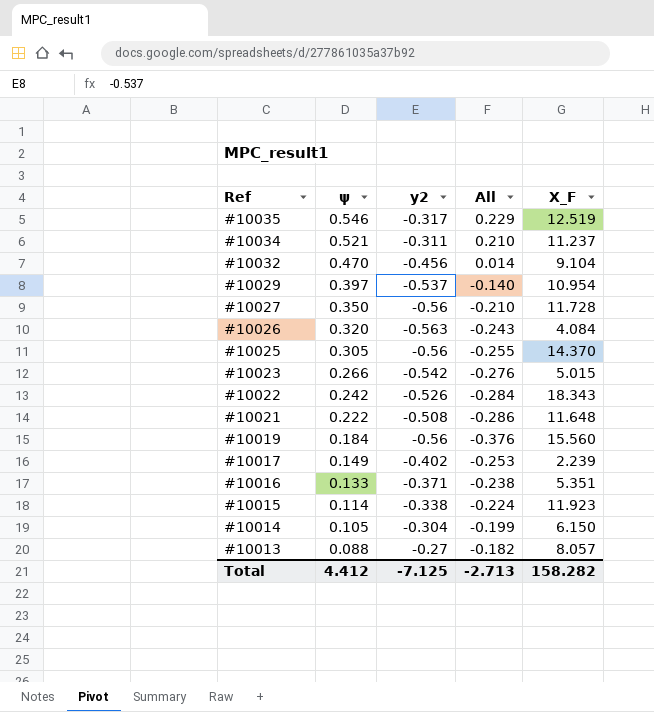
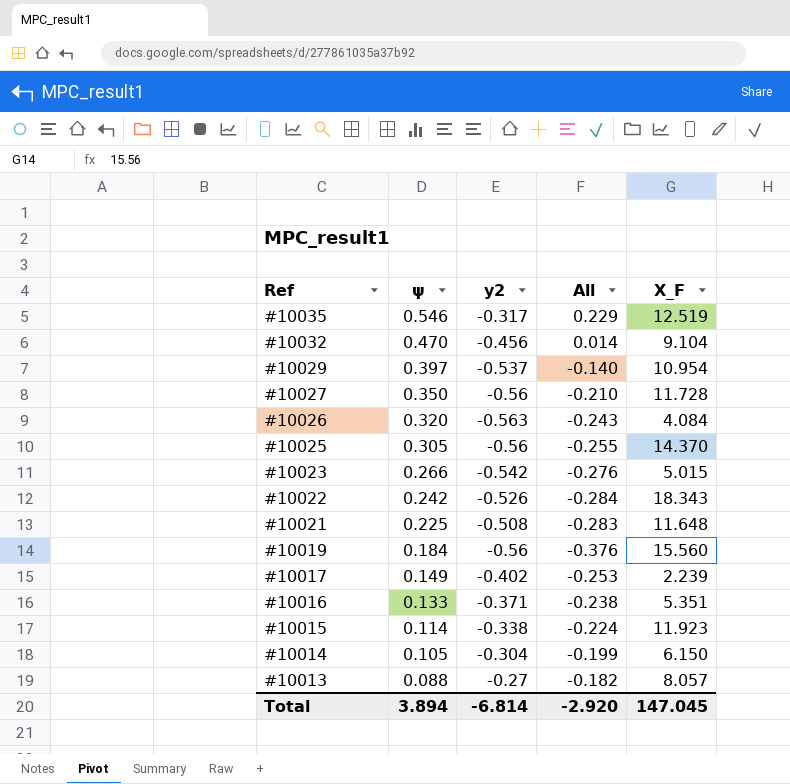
row #10034: 0.521 | -0.311 | 0.210 | 11.237 -> none
#10021 | ψ: 0.222 -> 0.225
#10021 | All: -0.286 -> -0.283
Total | ψ: 4.412 -> 3.894
Total | y2: -7.125 -> -6.814
Total | All: -2.713 -> -2.920
Total | X_F: 158.282 -> 147.045

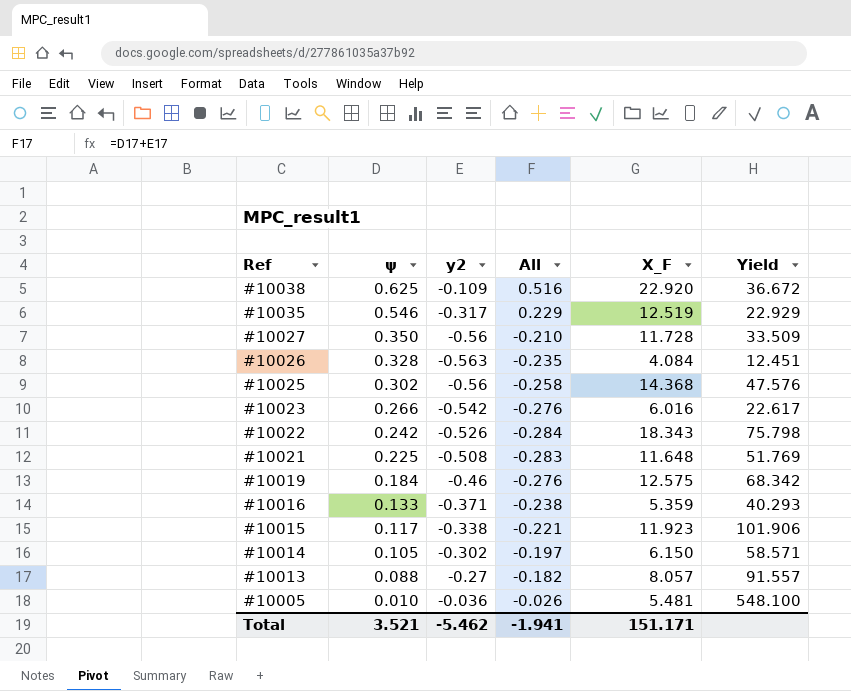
column Yield | formula: none -> [X_F] / [ψ]
row #10032: 0.470 | -0.456 | 0.014 | 9.104 -> none
row #10029: 0.397 | -0.537 | -0.140 | 10.954 -> none
row #10017: 0.149 | -0.402 | -0.253 | 2.239 -> none
row #10038: none -> 0.625 | -0.109 | 0.516 | 22.920 | 36.672
#10026 | ψ: 0.320 -> 0.328
#10026 | All: -0.243 -> -0.235
#10025 | ψ: 0.305 -> 0.302
#10025 | All: -0.255 -> -0.258
#10025 | X_F: 14.370 -> 14.368
#10023 | X_F: 5.015 -> 6.016
#10019 | y2: -0.56 -> -0.46
#10019 | All: -0.376 -> -0.276
#10019 | X_F: 15.560 -> 12.575
#10016 | X_F: 5.351 -> 5.359
#10015 | ψ: 0.114 -> 0.117
#10015 | All: -0.224 -> -0.221
#10014 | y2: -0.304 -> -0.302
#10014 | All: -0.199 -> -0.197
row #10005: none -> 0.010 | -0.036 | -0.026 | 5.481 | 548.100
Total | ψ: 3.894 -> 3.521
Total | y2: -6.814 -> -5.462
Total | All: -2.920 -> -1.941
Total | X_F: 147.045 -> 151.171

